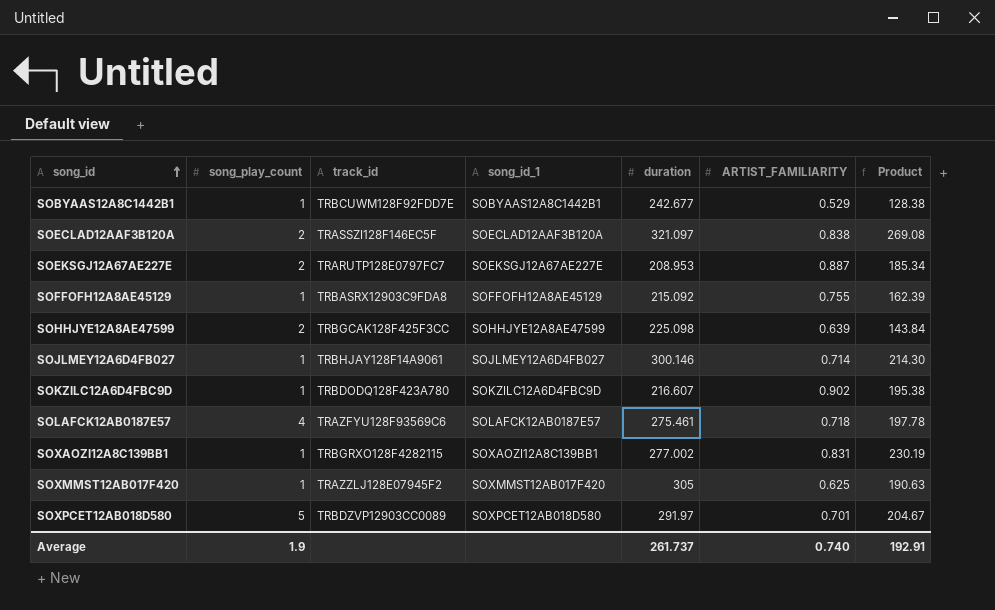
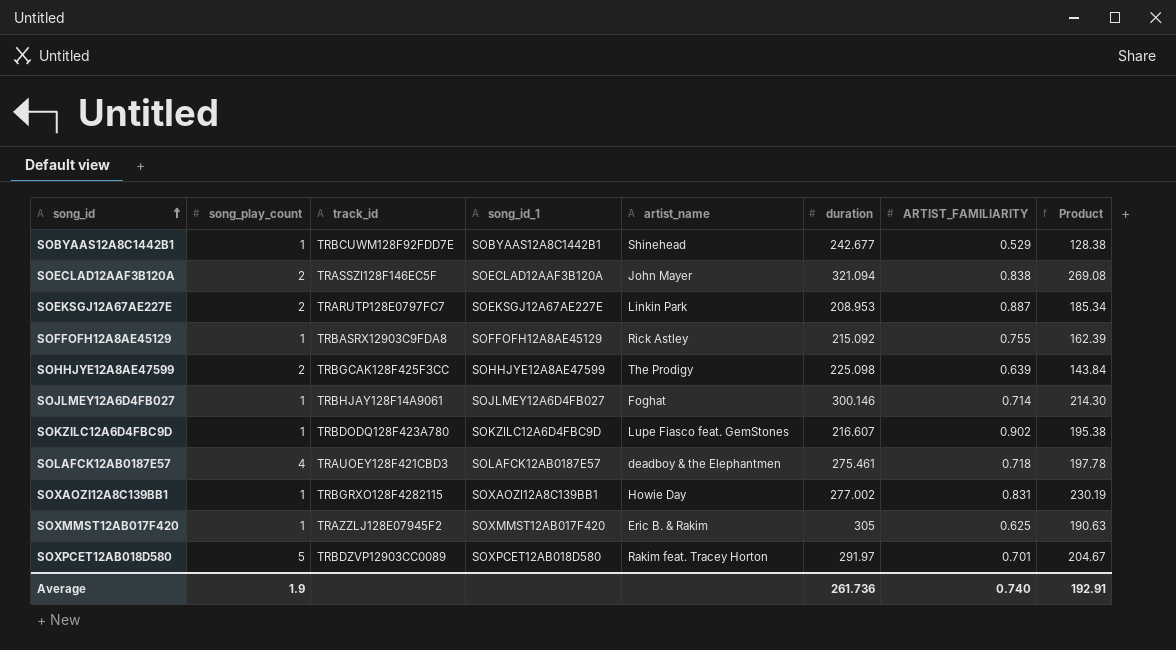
column artist_name | position: none -> 5
SOECLAD12AAF3B120A | duration: 321.097 -> 321.094
SOLAFCK12AB0187E57 | track_id: TRAZFYU128F93569C6 -> TRAUOEY128F421CBD3
Average | duration: 261.737 -> 261.736

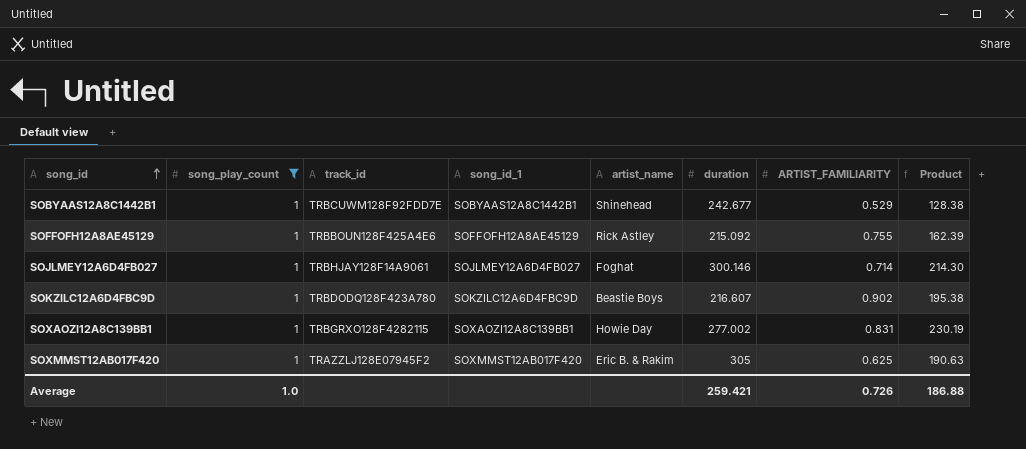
filter: none -> song_play_count = 1
SOFFOFH12A8AE45129 | track_id: TRBASRX12903C9FDA8 -> TRBBOUN128F425A4E6
SOKZILC12A6D4FBC9D | artist_name: Lupe Fiasco feat. GemStones -> Beastie Boys
Average | song_play_count: 1.9 -> 1.0
Average | duration: 261.736 -> 259.421
Average | ARTIST_FAMILIARITY: 0.740 -> 0.726
Average | Product: 192.91 -> 186.88

